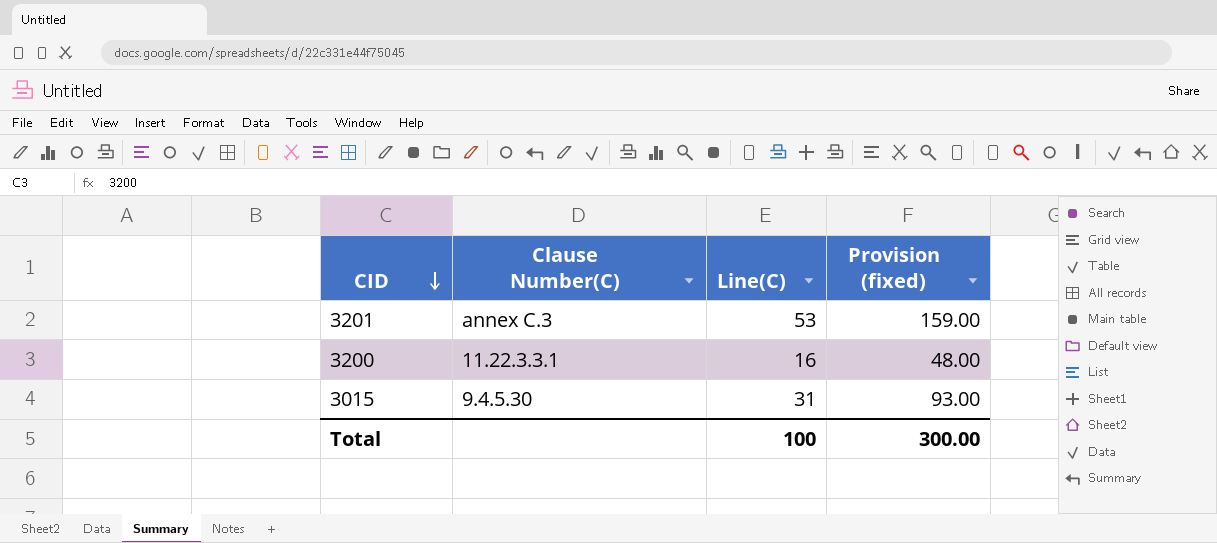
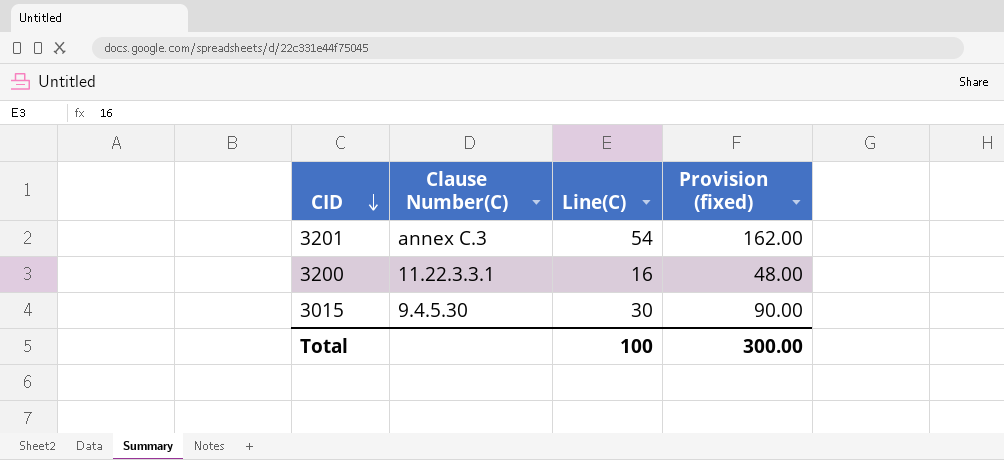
3201 | Line(C): 53 -> 54
3201 | Provision (fixed): 159.00 -> 162.00
3015 | Line(C): 31 -> 30
3015 | Provision (fixed): 93.00 -> 90.00

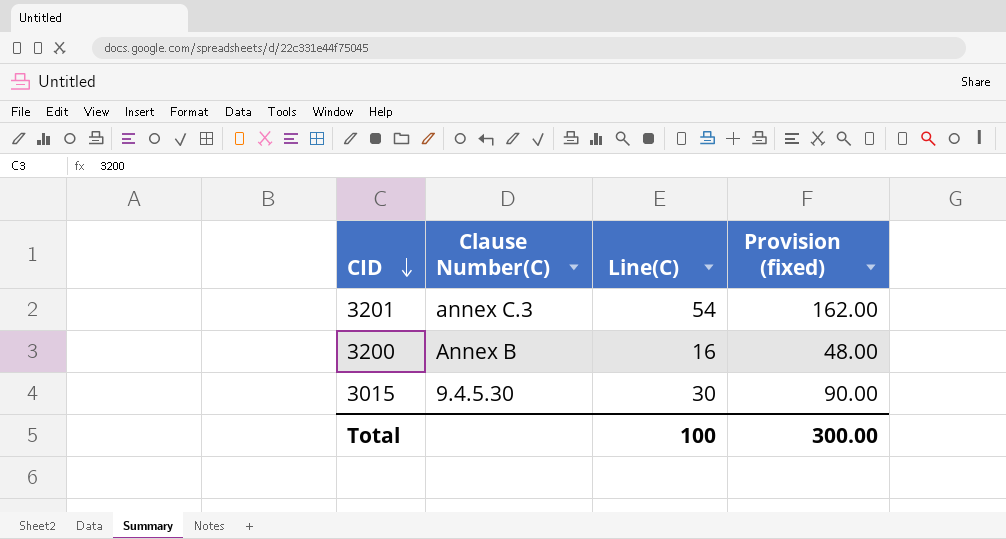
3200 | Clause Number(C): 11.22.3.3.1 -> Annex B

